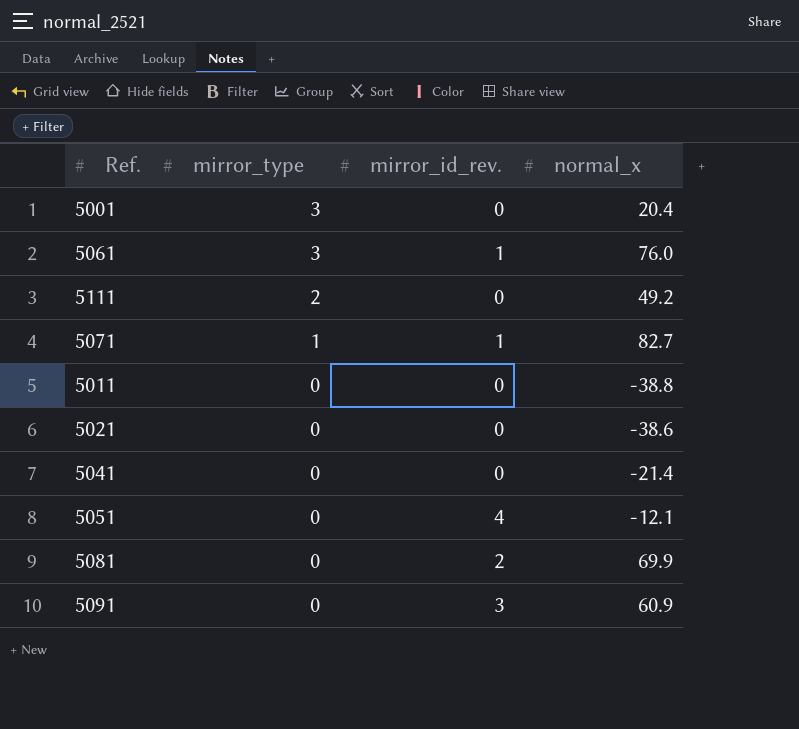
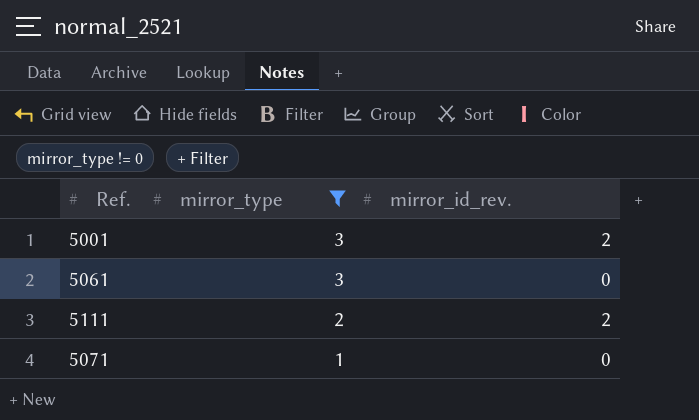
filter: none -> mirror_type != 0
column normal_x | position: 4 -> none
5001 | mirror_id_rev.: 0 -> 2
5061 | mirror_id_rev.: 1 -> 0
5111 | mirror_id_rev.: 0 -> 2
5071 | mirror_id_rev.: 1 -> 0

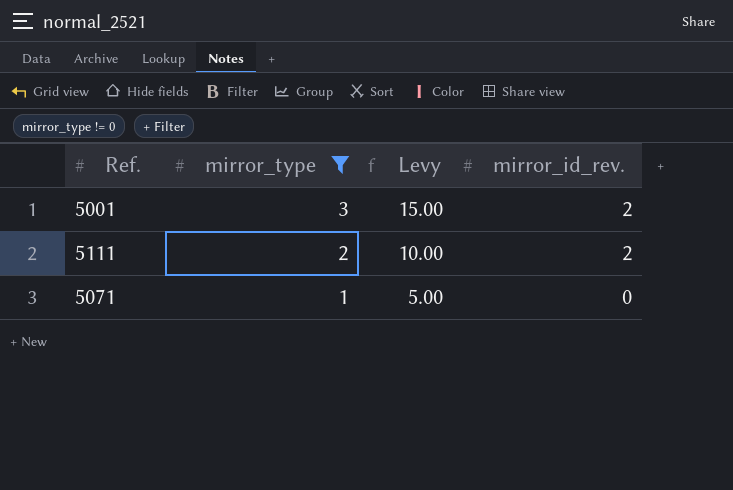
column Levy | formula: none -> [mirror_type] * 5
row 5061: 3 | 0 -> none

